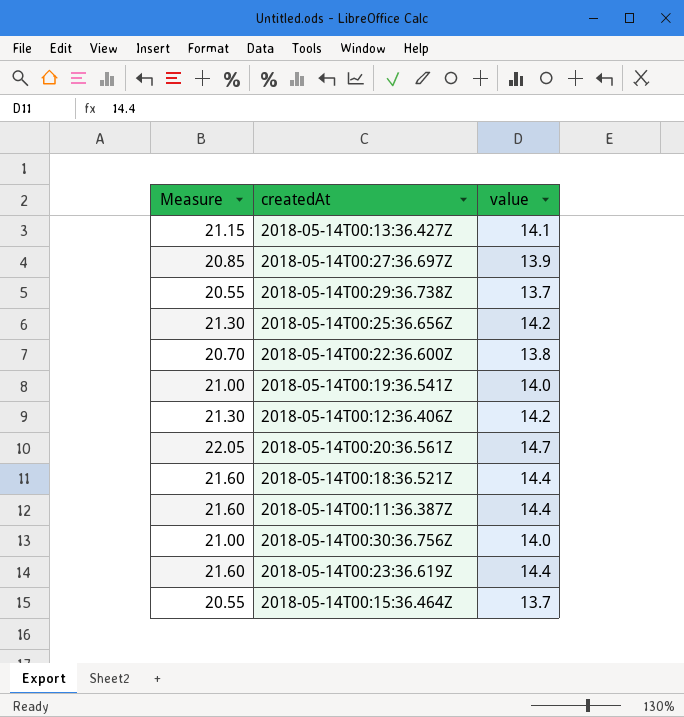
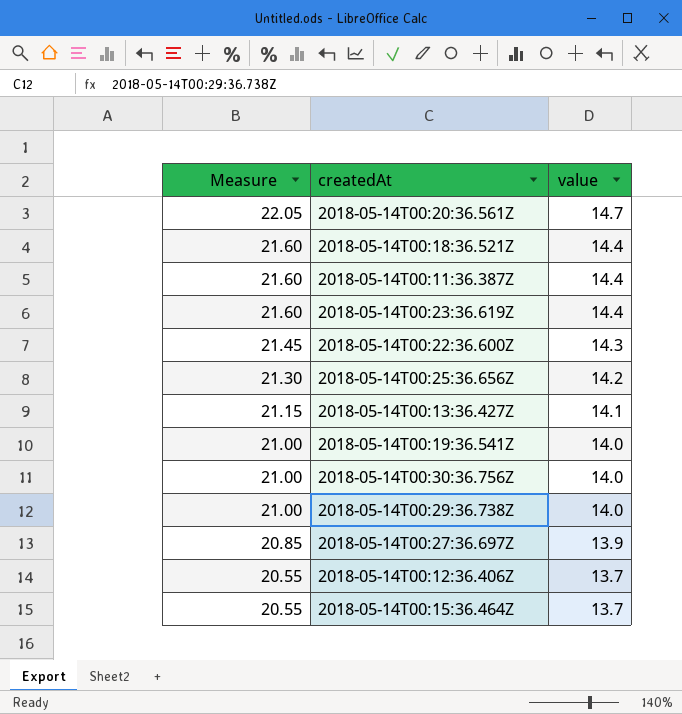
row order: none -> Measure descending
2018-05-14T00:22:36.600Z | Measure: 20.70 -> 21.45
2018-05-14T00:22:36.600Z | value: 13.8 -> 14.3
2018-05-14T00:29:36.738Z | Measure: 20.55 -> 21.00
2018-05-14T00:29:36.738Z | value: 13.7 -> 14.0
2018-05-14T00:12:36.406Z | Measure: 21.30 -> 20.55
2018-05-14T00:12:36.406Z | value: 14.2 -> 13.7

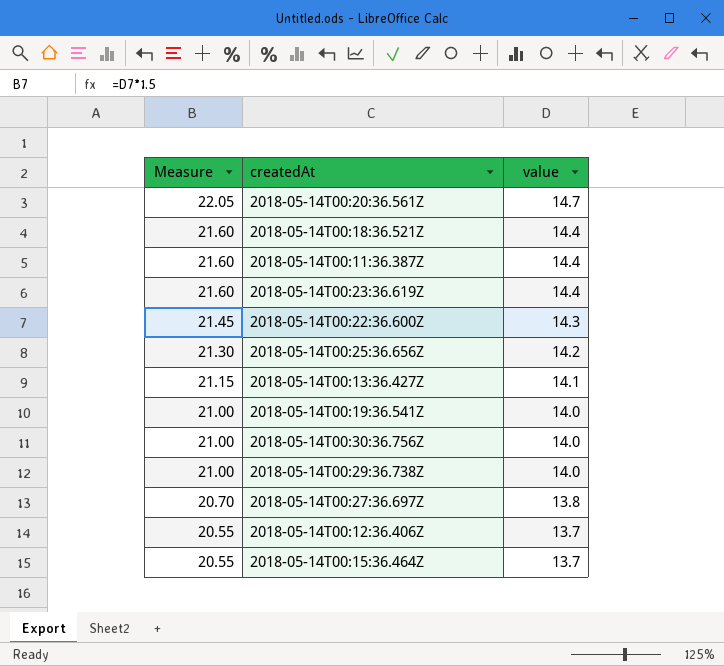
2018-05-14T00:27:36.697Z | Measure: 20.85 -> 20.70
2018-05-14T00:27:36.697Z | value: 13.9 -> 13.8

